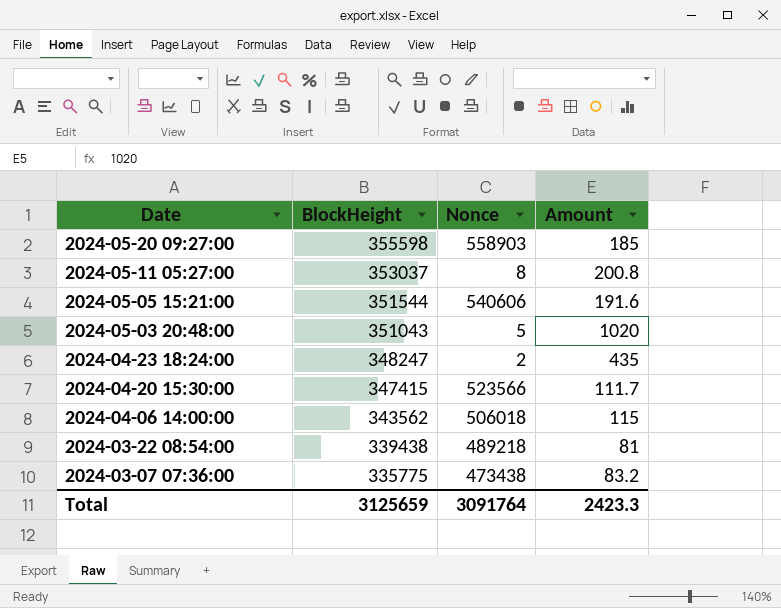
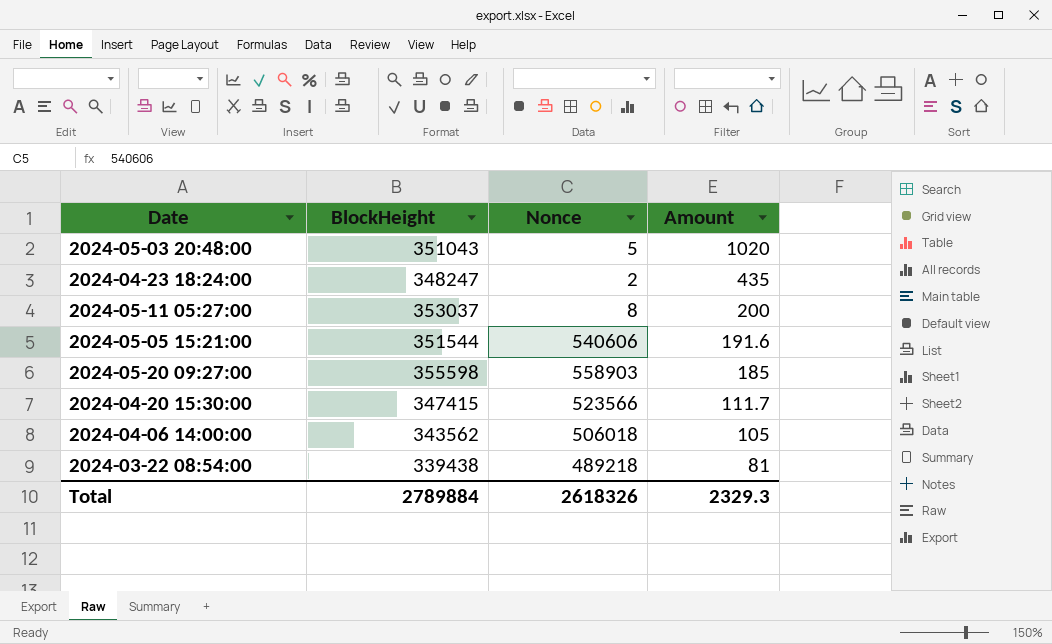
row order: Date descending -> Amount descending
row 2024-03-07 07:36:00: 335775 | 473438 | 83.2 -> none
2024-05-11 05:27:00 | Amount: 200.8 -> 200
2024-04-06 14:00:00 | Amount: 115 -> 105
Total | BlockHeight: 3125659 -> 2789884
Total | Nonce: 3091764 -> 2618326
Total | Amount: 2423.3 -> 2329.3

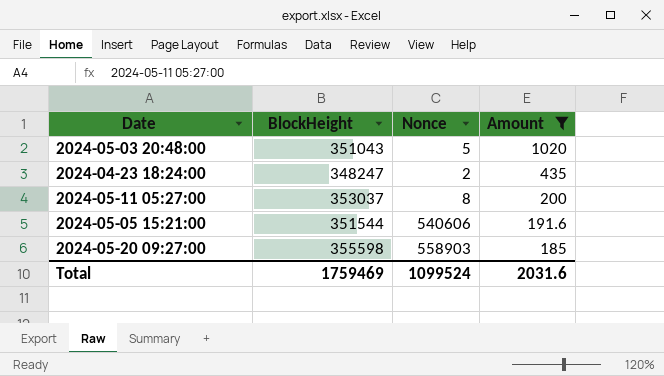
filter: none -> Amount >= 185
Total | BlockHeight: 2789884 -> 1759469
Total | Nonce: 2618326 -> 1099524
Total | Amount: 2329.3 -> 2031.6

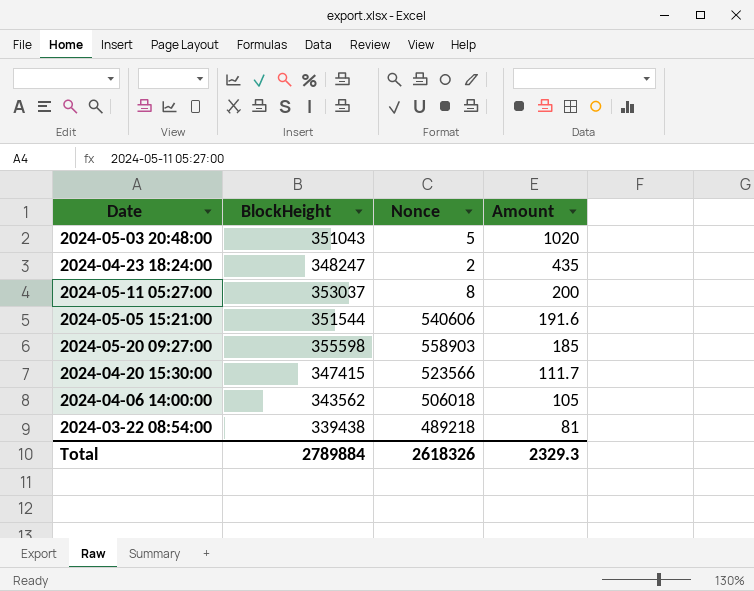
filter: Amount >= 185 -> none
Total | BlockHeight: 1759469 -> 2789884
Total | Nonce: 1099524 -> 2618326
Total | Amount: 2031.6 -> 2329.3

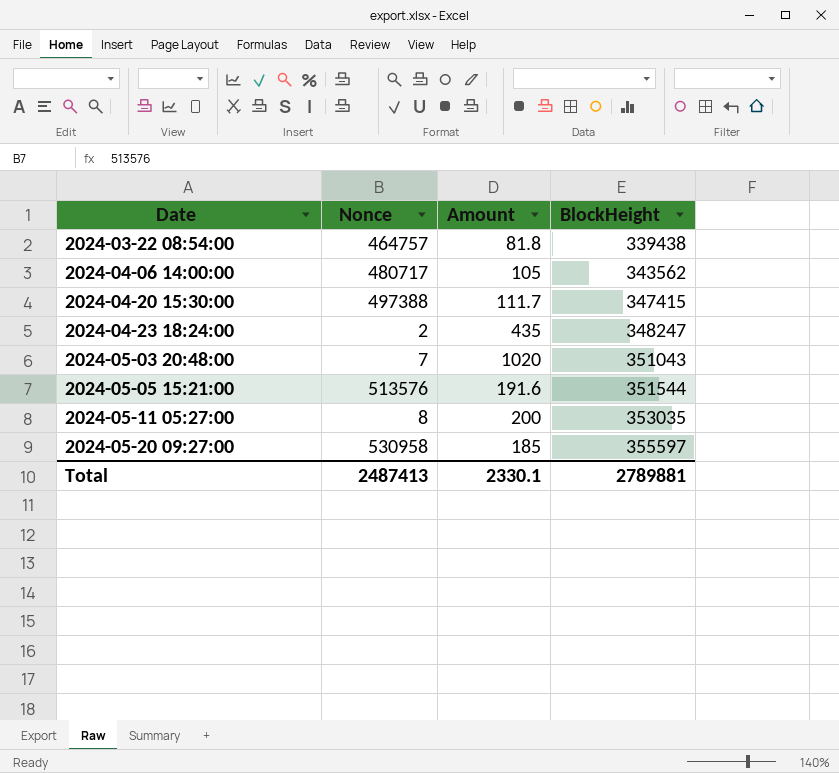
row order: Amount descending -> Date ascending
column BlockHeight | position: 2 -> 4
2024-03-22 08:54:00 | Nonce: 489218 -> 464757
2024-03-22 08:54:00 | Amount: 81 -> 81.8
2024-04-06 14:00:00 | Nonce: 506018 -> 480717
2024-04-20 15:30:00 | Nonce: 523566 -> 497388
2024-05-03 20:48:00 | Nonce: 5 -> 7
2024-05-05 15:21:00 | Nonce: 540606 -> 513576
2024-05-11 05:27:00 | BlockHeight: 353037 -> 353035
2024-05-20 09:27:00 | Nonce: 558903 -> 530958
2024-05-20 09:27:00 | BlockHeight: 355598 -> 355597
Total | Nonce: 2618326 -> 2487413
Total | Amount: 2329.3 -> 2330.1
Total | BlockHeight: 2789884 -> 2789881

